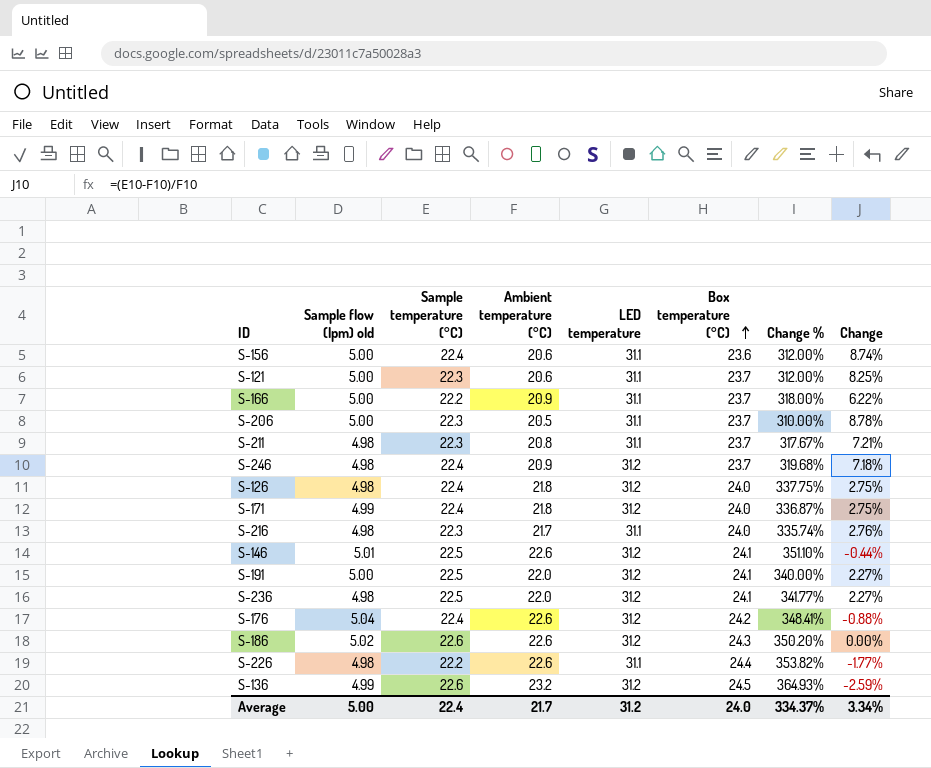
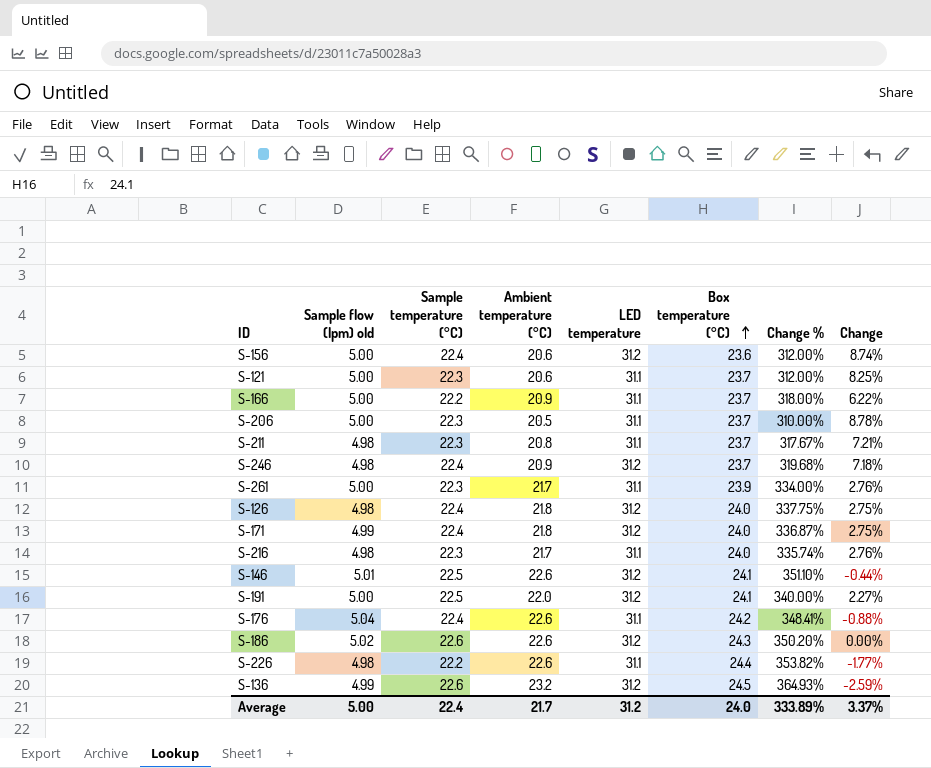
row S-236: 4.98 | 22.5 | 22.0 | 31.2 | 24.1 | 341.77% | 2.27% -> none
S-156 | LED temperature: 31.1 -> 31.2
row S-261: none -> 5.00 | 22.3 | 21.7 | 31.1 | 23.9 | 334.00% | 2.76%
S-176 | LED temperature: 31.2 -> 31.1
Average | Change %: 334.37% -> 333.89%
Average | Change: 3.34% -> 3.37%

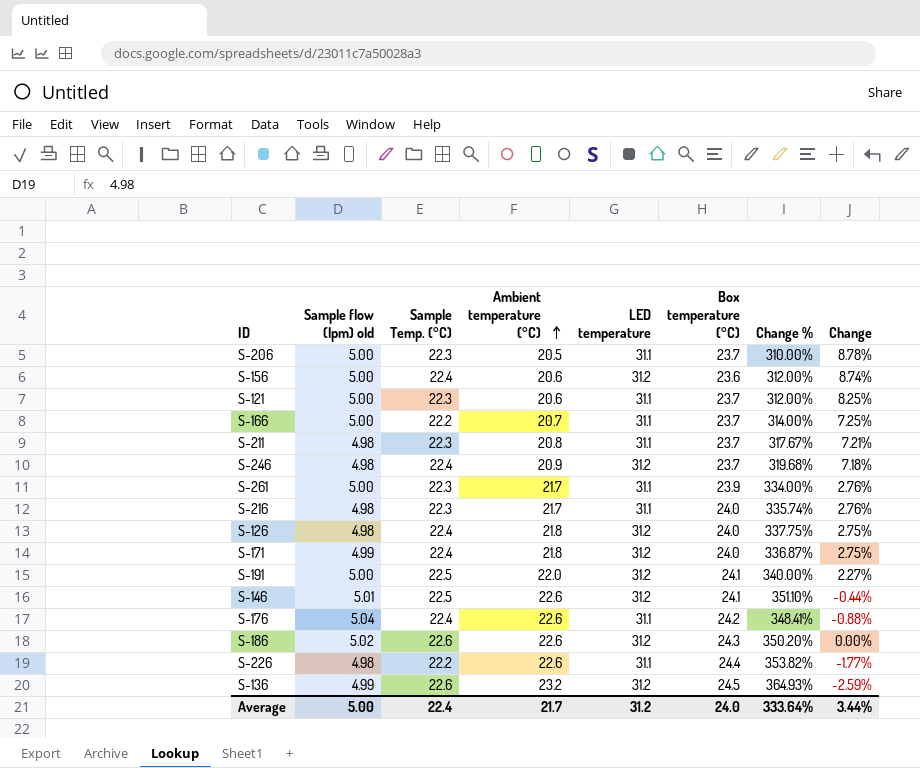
row order: Box temperature (°C) ascending -> Ambient temperature (°C) ascending
column name: Sample temperature (°C) -> Sample Temp. (°C)
S-166 | Ambient temperature (°C): 20.9 -> 20.7
S-166 | Change %: 318.00% -> 314.00%
S-166 | Change: 6.22% -> 7.25%
Average | Change %: 333.89% -> 333.64%
Average | Change: 3.37% -> 3.44%

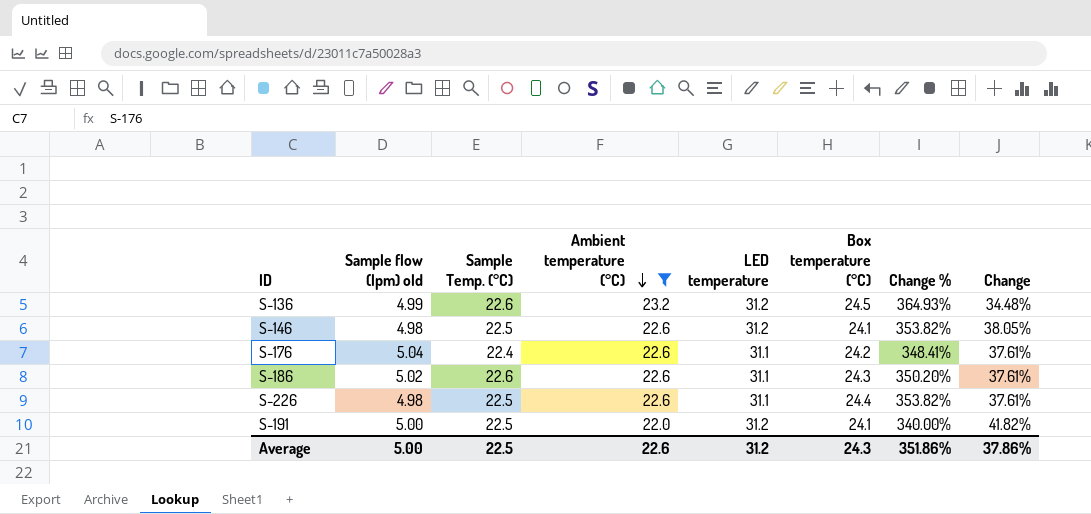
filter: none -> Ambient temperature (°C) >= 22.0
row order: Ambient temperature (°C) ascending -> Ambient temperature (°C) descending
column Change | formula: ([Sample Temp. (°C)] - [Ambient temperature (°C)]) / [Ambient temperature (°C)] -> ([LED temperature] - [Ambient temperature (°C)]) / [Ambient temperature (°C)]
S-146 | Sample flow (lpm) old: 5.01 -> 4.98
S-146 | Change %: 351.10% -> 353.82%
S-186 | LED temperature: 31.2 -> 31.1
S-226 | Sample Temp. (°C): 22.2 -> 22.5
Average | Sample Temp. (°C): 22.4 -> 22.5
Average | Ambient temperature (°C): 21.7 -> 22.6
Average | Box temperature (°C): 24.0 -> 24.3
Average | Change %: 333.64% -> 351.86%
Average | Change: 3.44% -> 37.86%

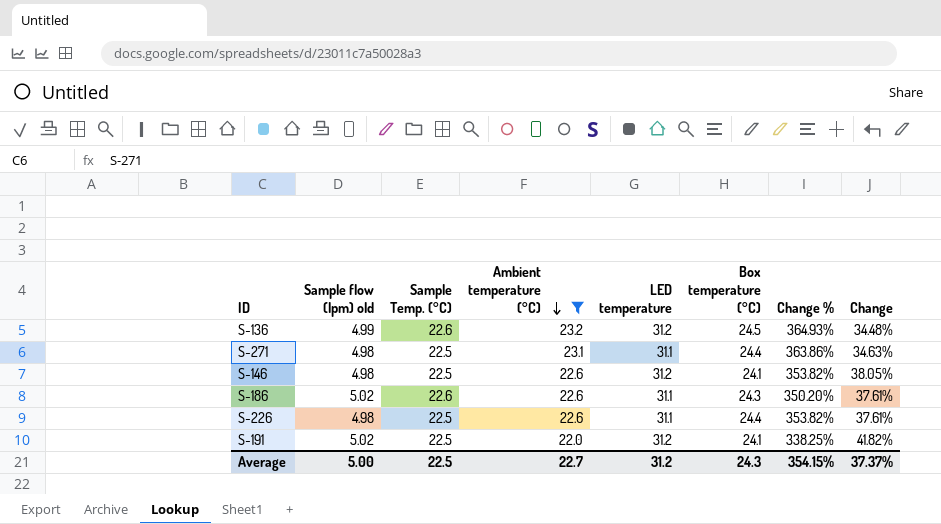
row S-176: 5.04 | 22.4 | 22.6 | 31.1 | 24.2 | 348.41% | 37.61% -> none
row S-271: none -> 4.98 | 22.5 | 23.1 | 31.1 | 24.4 | 363.86% | 34.63%
S-191 | Sample flow (lpm) old: 5.00 -> 5.02
S-191 | Change %: 340.00% -> 338.25%
Average | Ambient temperature (°C): 22.6 -> 22.7
Average | Change %: 351.86% -> 354.15%
Average | Change: 37.86% -> 37.37%

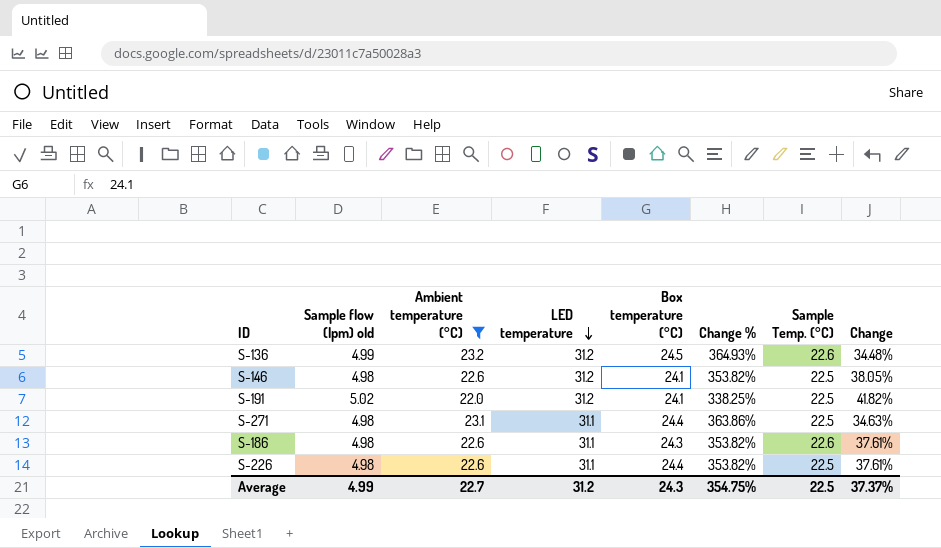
row order: Ambient temperature (°C) descending -> LED temperature descending
column Sample Temp. (°C) | position: 3 -> 7
S-186 | Sample flow (lpm) old: 5.02 -> 4.98
S-186 | Change %: 350.20% -> 353.82%
Average | Sample flow (lpm) old: 5.00 -> 4.99
Average | Change %: 354.15% -> 354.75%

